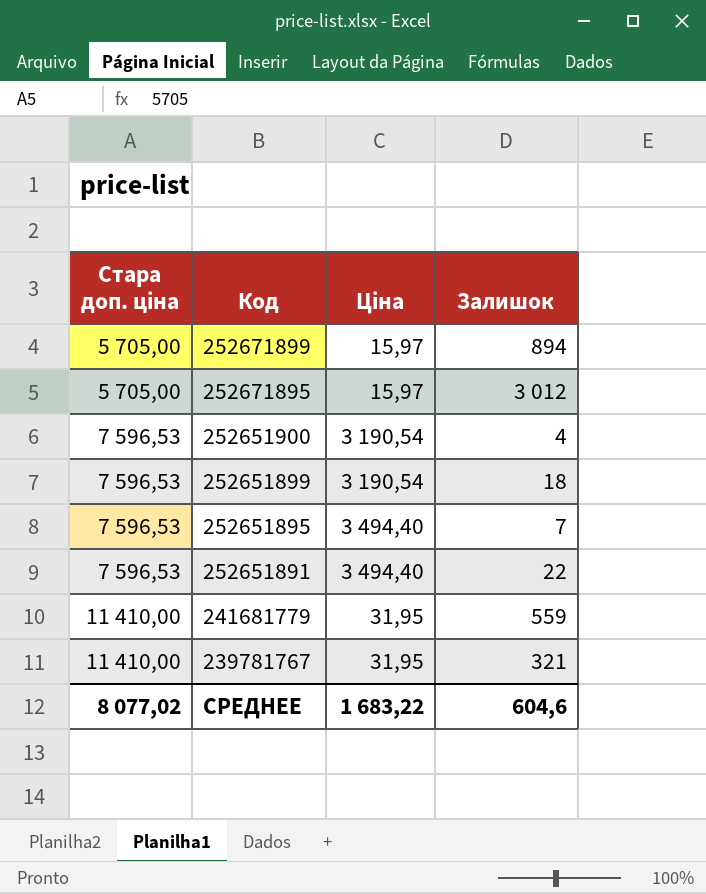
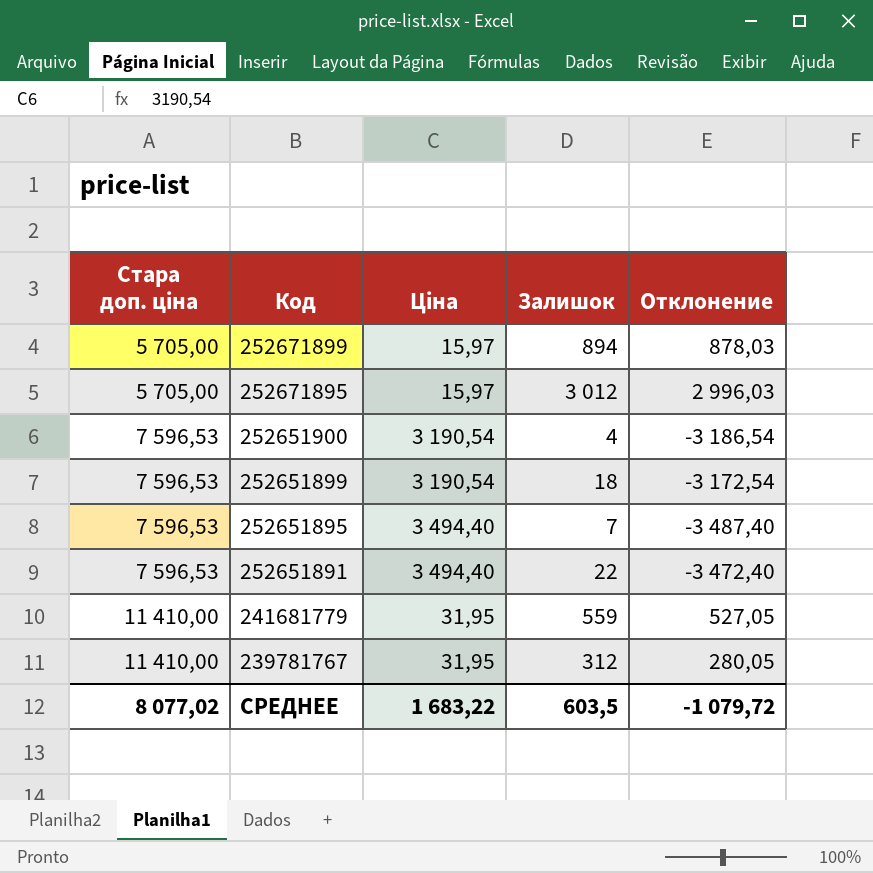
column Отклонение | formula: none -> [Залишок] - [Ціна]
239781767 | Залишок: 321 -> 312
СРЕДНЕЕ | Залишок: 604,6 -> 603,5

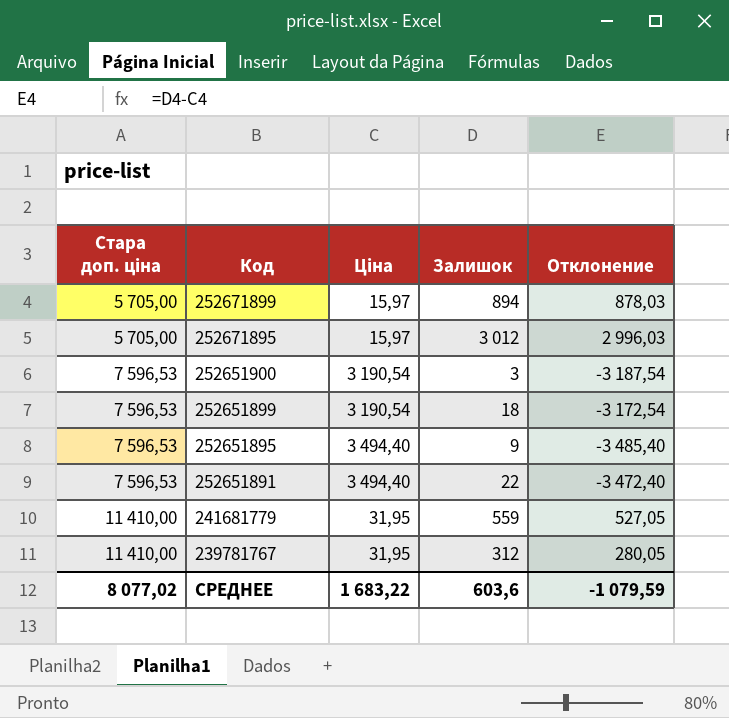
252651900 | Залишок: 4 -> 3
252651900 | Отклонение: -3 186,54 -> -3 187,54
252651895 | Залишок: 7 -> 9
252651895 | Отклонение: -3 487,40 -> -3 485,40
СРЕДНЕЕ | Залишок: 603,5 -> 603,6
СРЕДНЕЕ | Отклонение: -1 079,72 -> -1 079,59

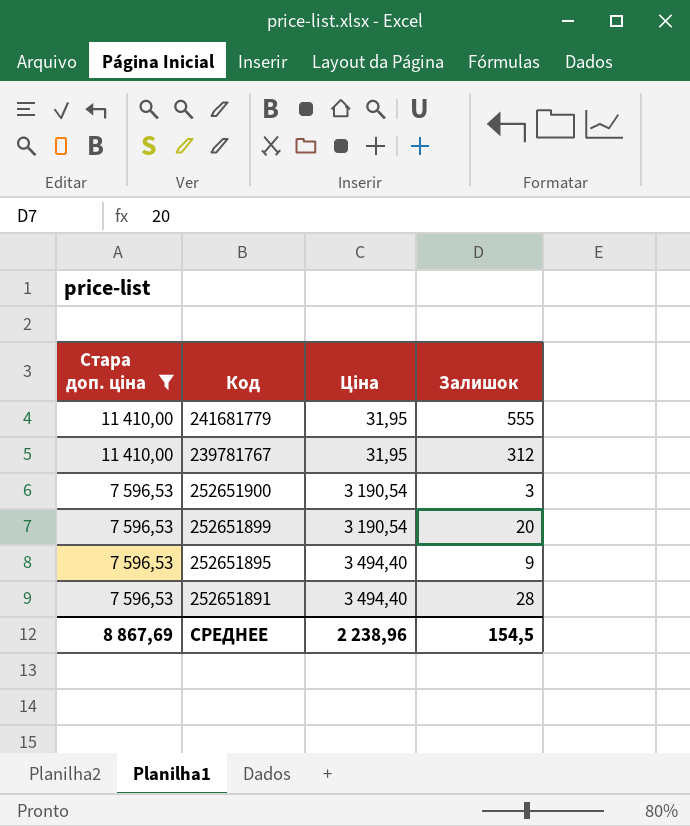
filter: none -> Стара доп. ціна != 5 705,00
row order: Стара доп. ціна ascending -> Стара доп. ціна descending
column Отклонение | formula: [Залишок] - [Ціна] -> none
241681779 | Залишок: 559 -> 555
252651899 | Залишок: 18 -> 20
252651891 | Залишок: 22 -> 28
СРЕДНЕЕ | Стара доп. ціна: 8 077,02 -> 8 867,69
СРЕДНЕЕ | Ціна: 1 683,22 -> 2 238,96
СРЕДНЕЕ | Залишок: 603,6 -> 154,5

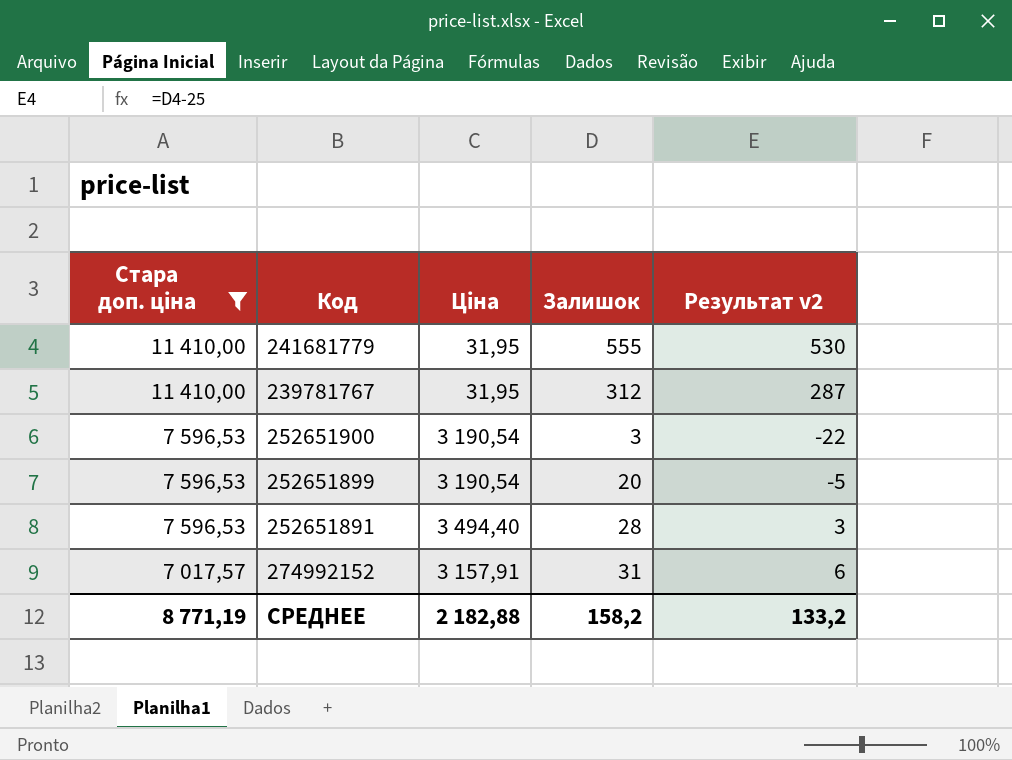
column Результат v2 | formula: none -> [Залишок] - 25
row 252651895: 7 596,53 | 3 494,40 | 9 -> none
row 274992152: none -> 7 017,57 | 3 157,91 | 31 | 6
СРЕДНЕЕ | Стара доп. ціна: 8 867,69 -> 8 771,19
СРЕДНЕЕ | Ціна: 2 238,96 -> 2 182,88
СРЕДНЕЕ | Залишок: 154,5 -> 158,2

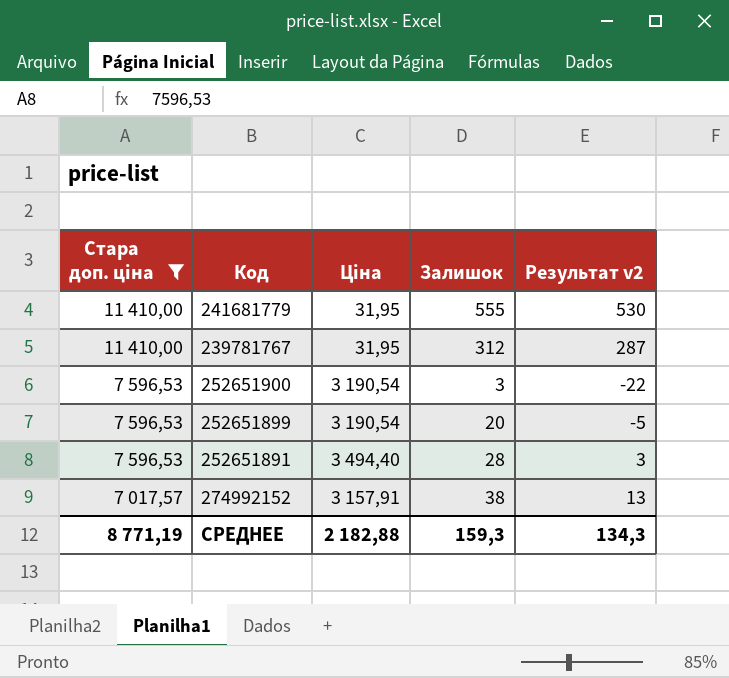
274992152 | Залишок: 31 -> 38
274992152 | Результат v2: 6 -> 13
СРЕДНЕЕ | Залишок: 158,2 -> 159,3
СРЕДНЕЕ | Результат v2: 133,2 -> 134,3

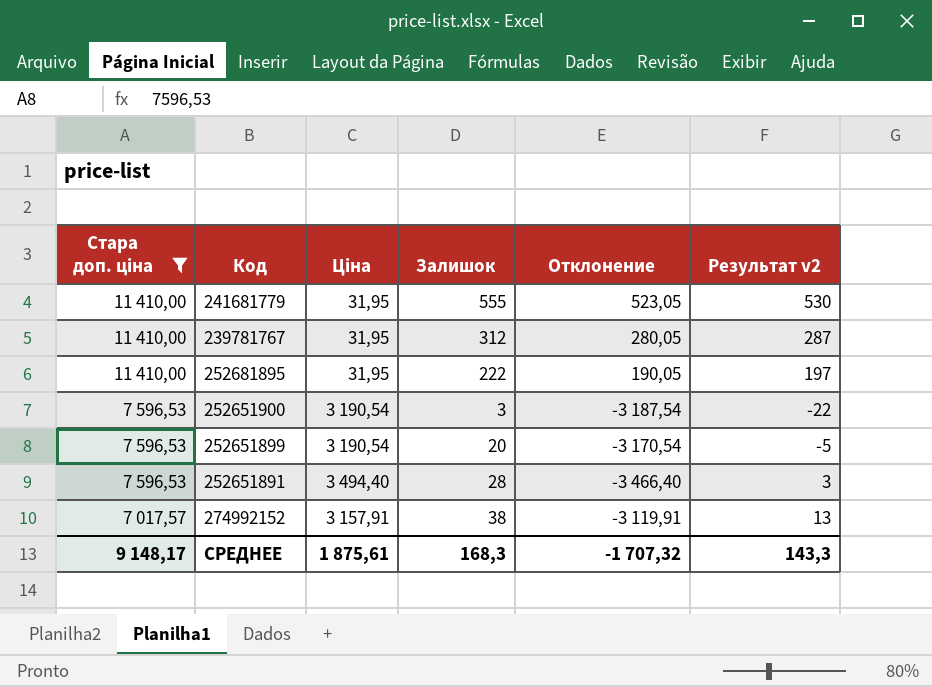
column Отклонение | formula: none -> [Залишок] - [Ціна]
row 252681895: none -> 11 410,00 | 31,95 | 222 | 190,05 | 197
СРЕДНЕЕ | Стара доп. ціна: 8 771,19 -> 9 148,17
СРЕДНЕЕ | Ціна: 2 182,88 -> 1 875,61
СРЕДНЕЕ | Залишок: 159,3 -> 168,3
СРЕДНЕЕ | Результат v2: 134,3 -> 143,3

